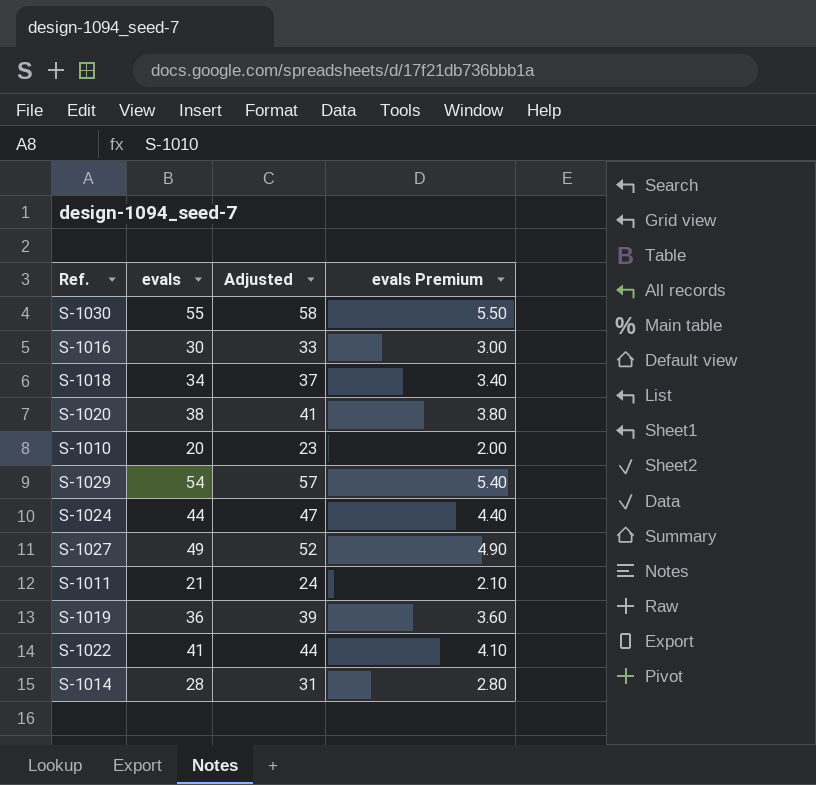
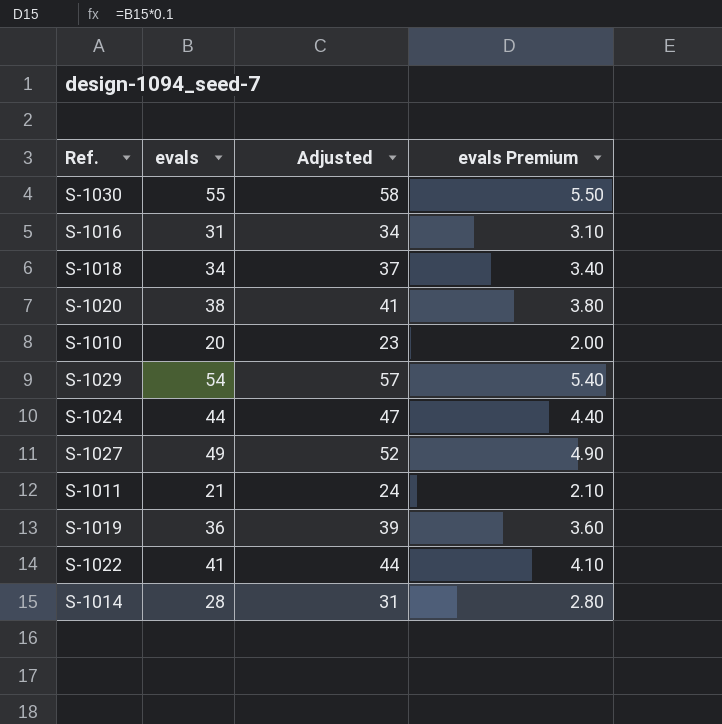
S-1016 | evals: 30 -> 31
S-1016 | Adjusted: 33 -> 34
S-1016 | evals Premium: 3.00 -> 3.10

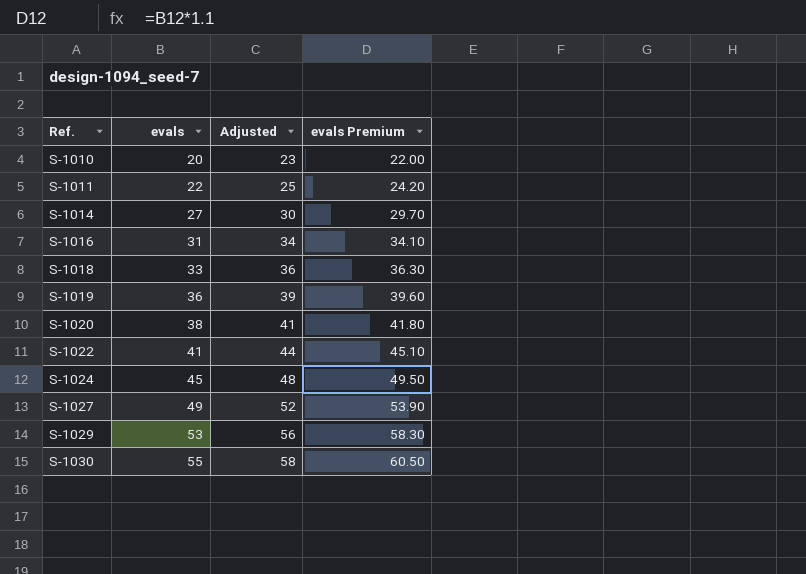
row order: none -> Ref. ascending
column evals Premium | formula: [evals] * 0.1 -> [evals] * 1.1
S-1011 | evals: 21 -> 22
S-1011 | Adjusted: 24 -> 25
S-1014 | evals: 28 -> 27
S-1014 | Adjusted: 31 -> 30
S-1018 | evals: 34 -> 33
S-1018 | Adjusted: 37 -> 36
S-1024 | evals: 44 -> 45
S-1024 | Adjusted: 47 -> 48
S-1029 | evals: 54 -> 53
S-1029 | Adjusted: 57 -> 56

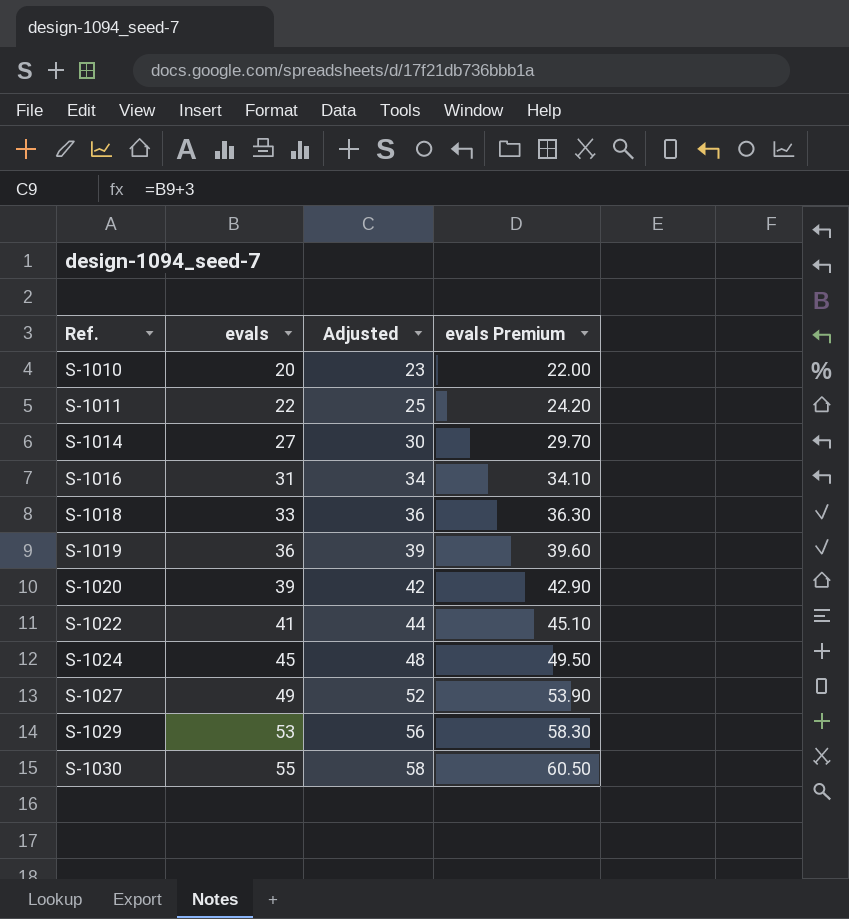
S-1020 | evals: 38 -> 39
S-1020 | Adjusted: 41 -> 42
S-1020 | evals Premium: 41.80 -> 42.90

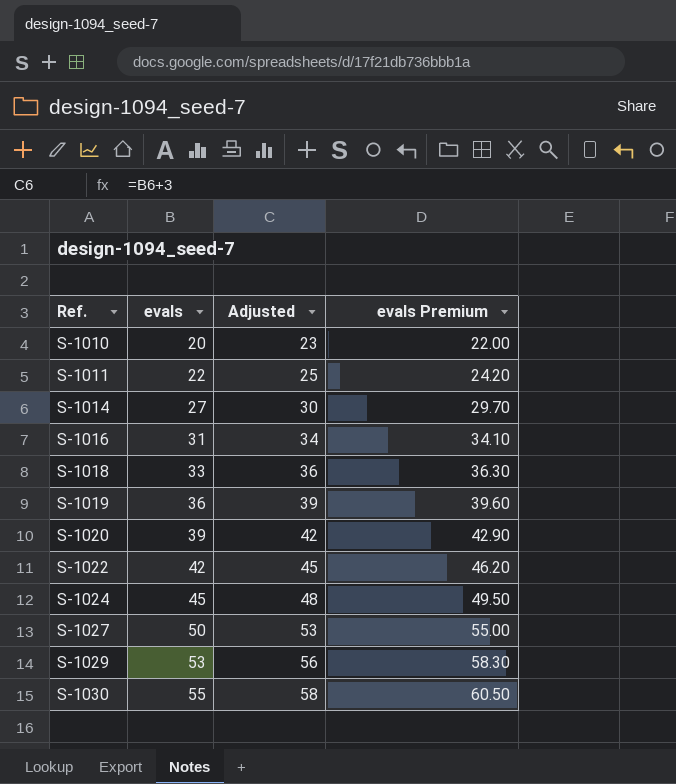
S-1022 | evals: 41 -> 42
S-1022 | Adjusted: 44 -> 45
S-1022 | evals Premium: 45.10 -> 46.20
S-1027 | evals: 49 -> 50
S-1027 | Adjusted: 52 -> 53
S-1027 | evals Premium: 53.90 -> 55.00

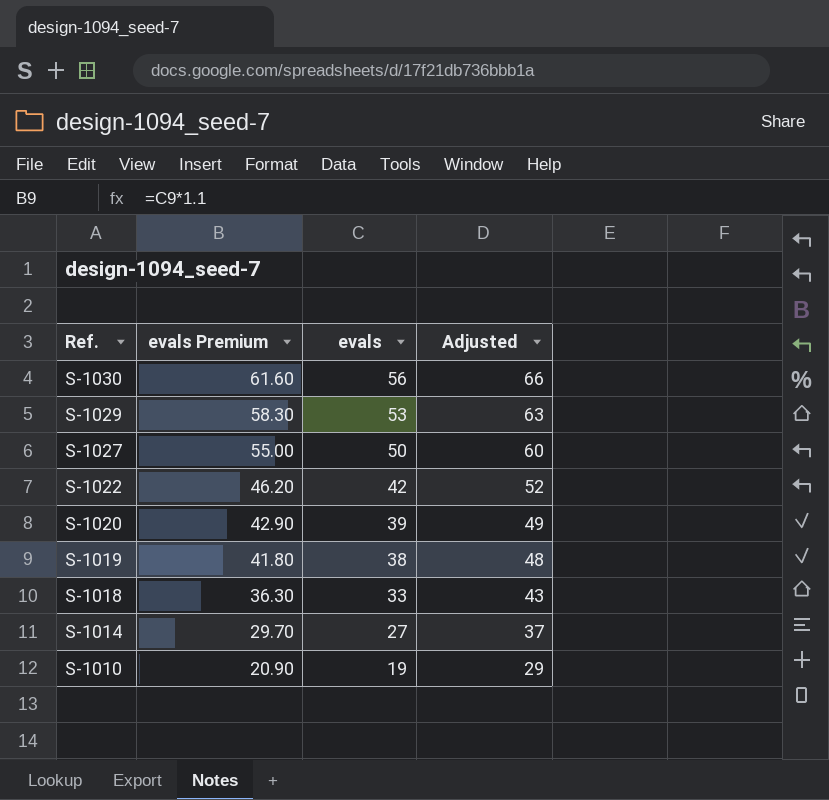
row order: Ref. ascending -> Ref. descending
column evals Premium | position: 4 -> 2
column Adjusted | formula: [evals] + 3 -> [evals] + 10
row S-1011: 22 | 25 | 24.20 -> none
row S-1016: 31 | 34 | 34.10 -> none
row S-1024: 45 | 48 | 49.50 -> none
S-1030 | evals Premium: 60.50 -> 61.60
S-1030 | evals: 55 -> 56
S-1019 | evals Premium: 39.60 -> 41.80
S-1019 | evals: 36 -> 38
S-1010 | evals Premium: 22.00 -> 20.90
S-1010 | evals: 20 -> 19

